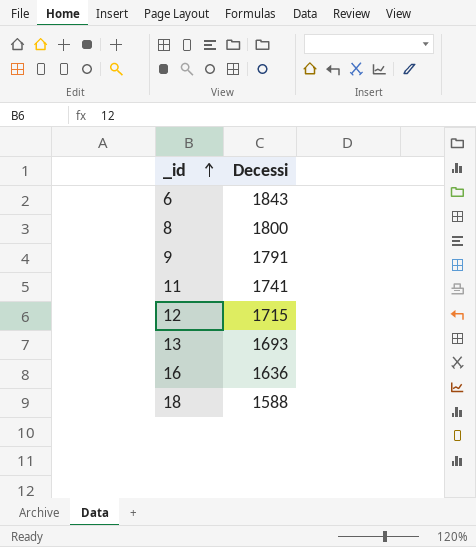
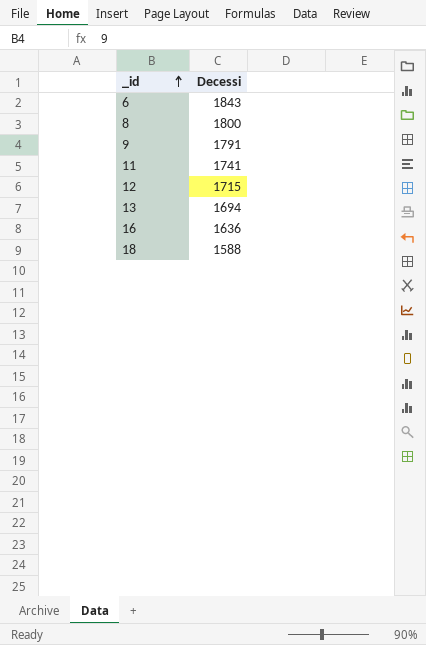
13 | Decessi: 1693 -> 1694

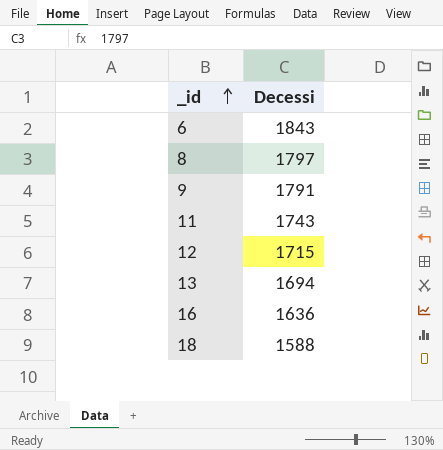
8 | Decessi: 1800 -> 1797
11 | Decessi: 1741 -> 1743

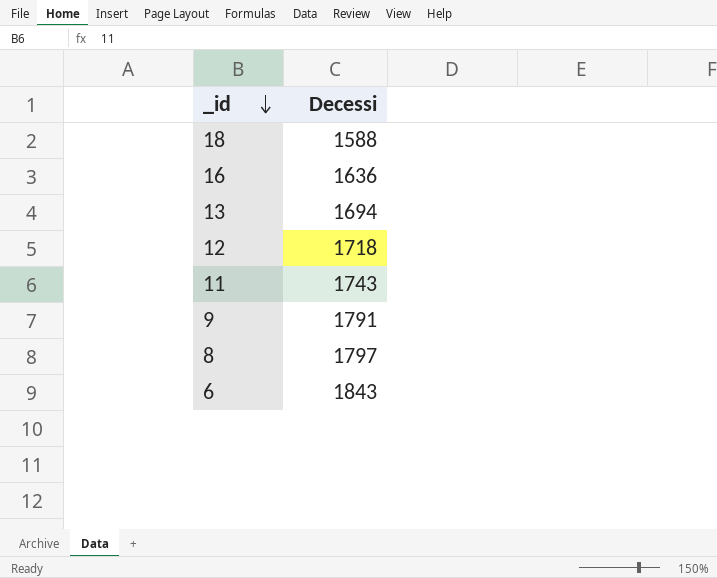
row order: _id ascending -> _id descending
12 | Decessi: 1715 -> 1718

